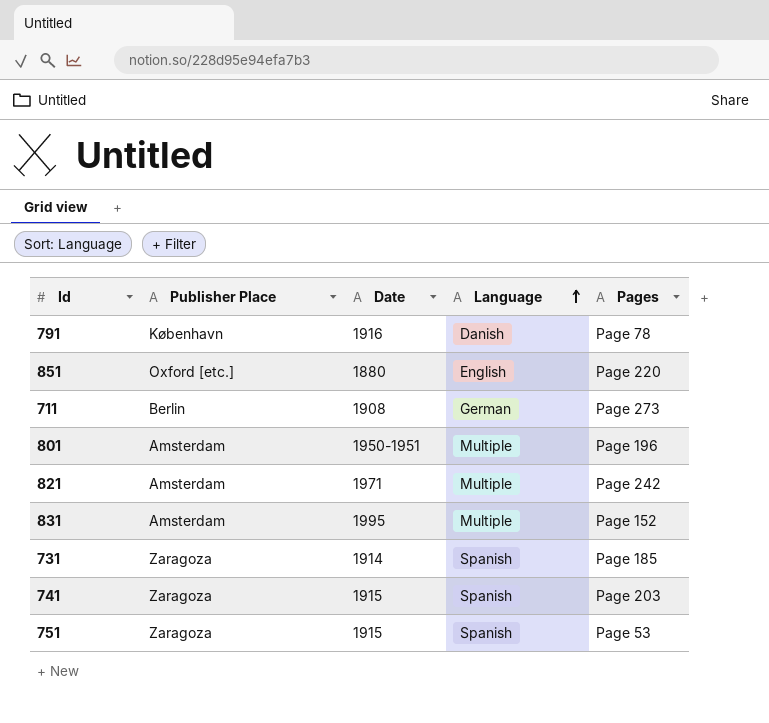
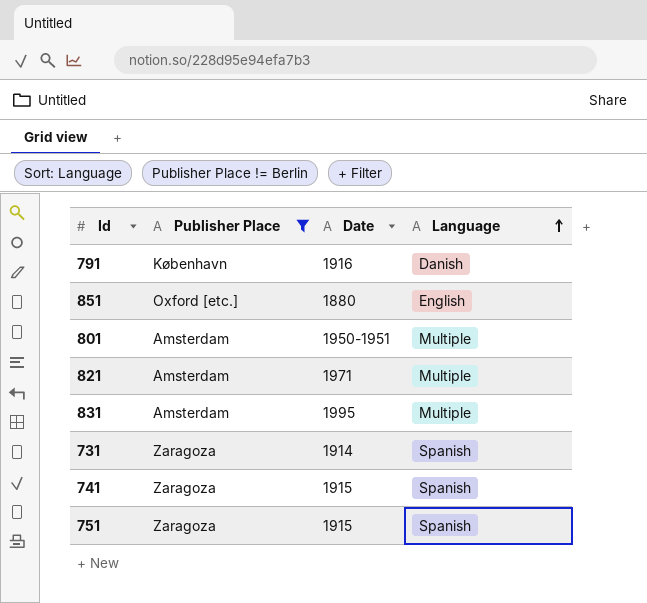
filter: none -> Publisher Place != Berlin
column Pages | position: 5 -> none

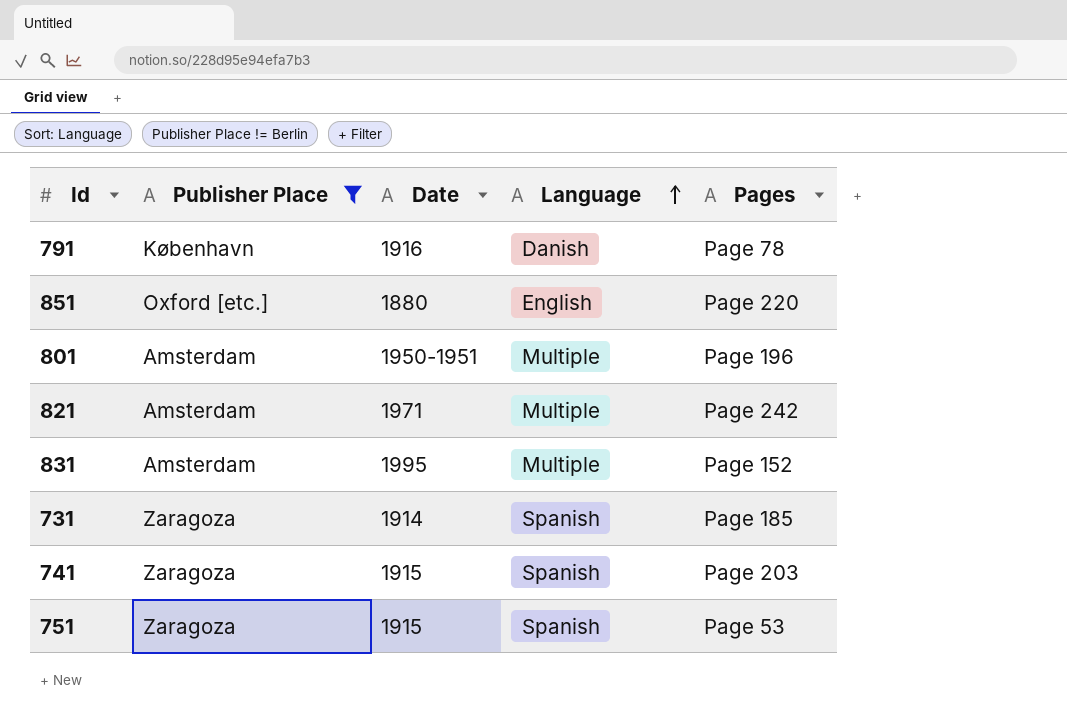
column Pages | position: none -> 5

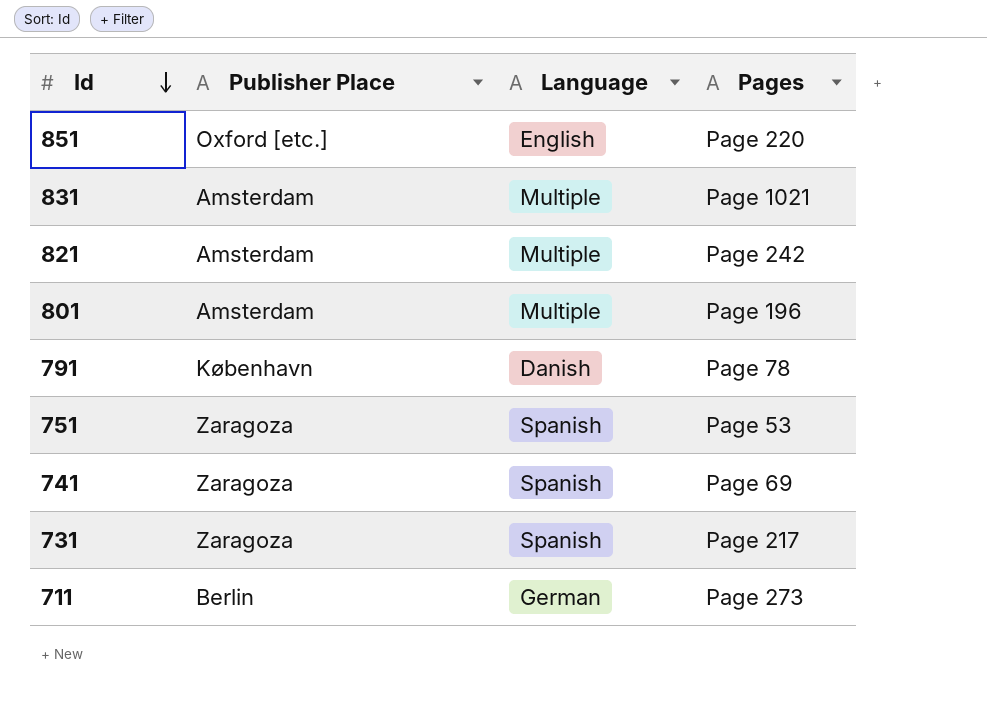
filter: Publisher Place != Berlin -> none
row order: Language ascending -> Id descending
column Date | position: 3 -> none
831 | Pages: Page 152 -> Page 1021
741 | Pages: Page 203 -> Page 69
731 | Pages: Page 185 -> Page 217

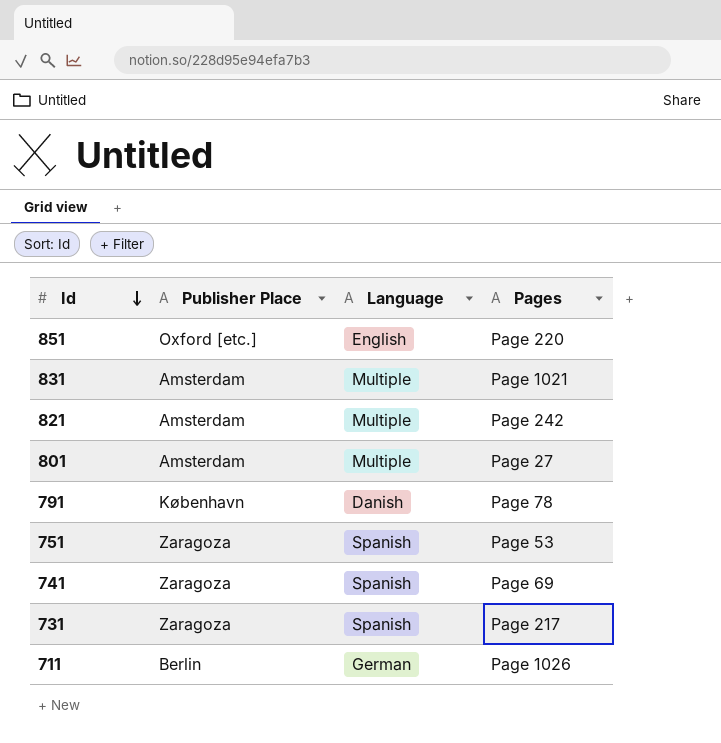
801 | Pages: Page 196 -> Page 27
711 | Pages: Page 273 -> Page 1026

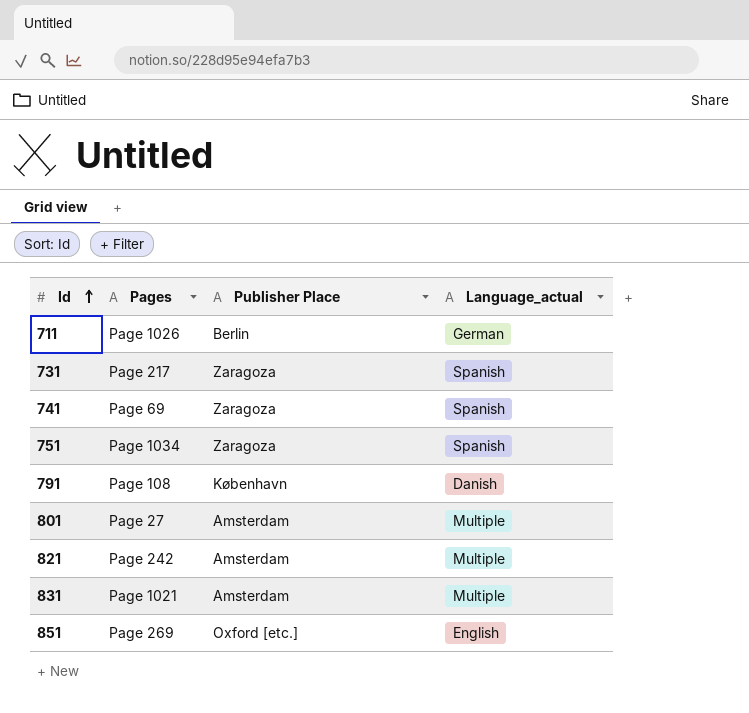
row order: Id descending -> Id ascending
column Pages | position: 4 -> 2
column name: Language -> Language_actual
751 | Pages: Page 53 -> Page 1034
791 | Pages: Page 78 -> Page 108
851 | Pages: Page 220 -> Page 269

